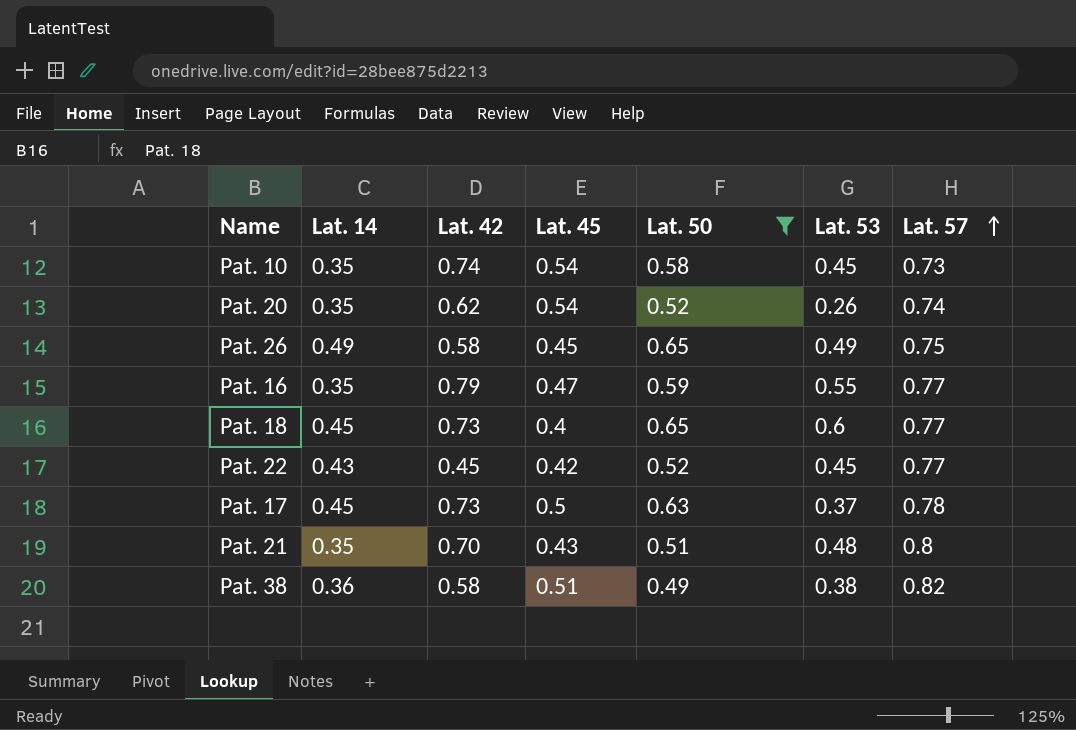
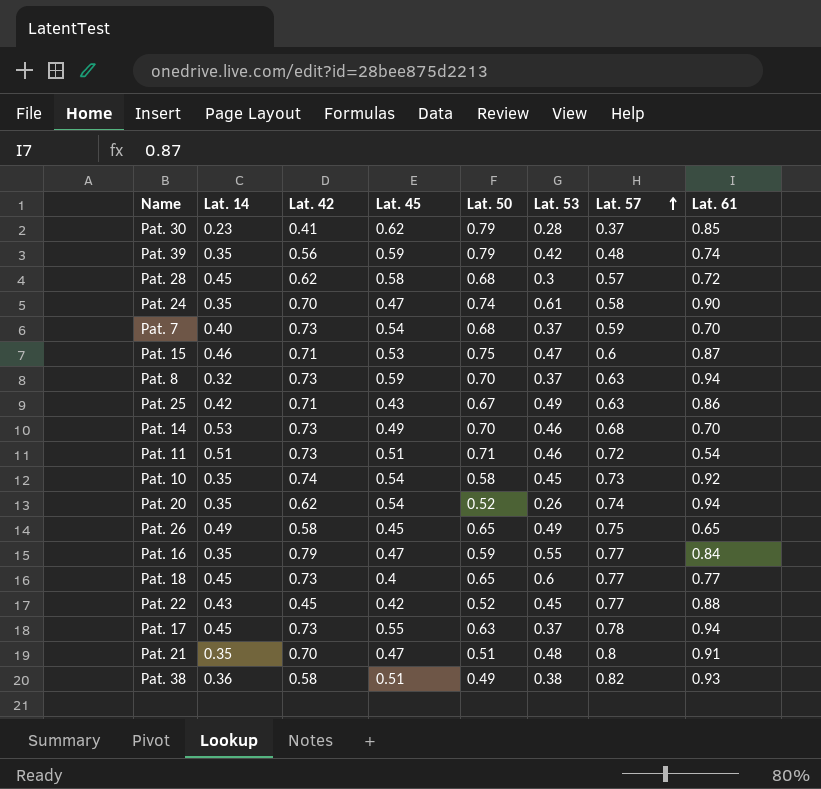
filter: Lat. 50 <= 0.65 -> none
column Lat. 61 | position: none -> 8
Pat. 17 | Lat. 45: 0.5 -> 0.55
Pat. 21 | Lat. 45: 0.43 -> 0.47

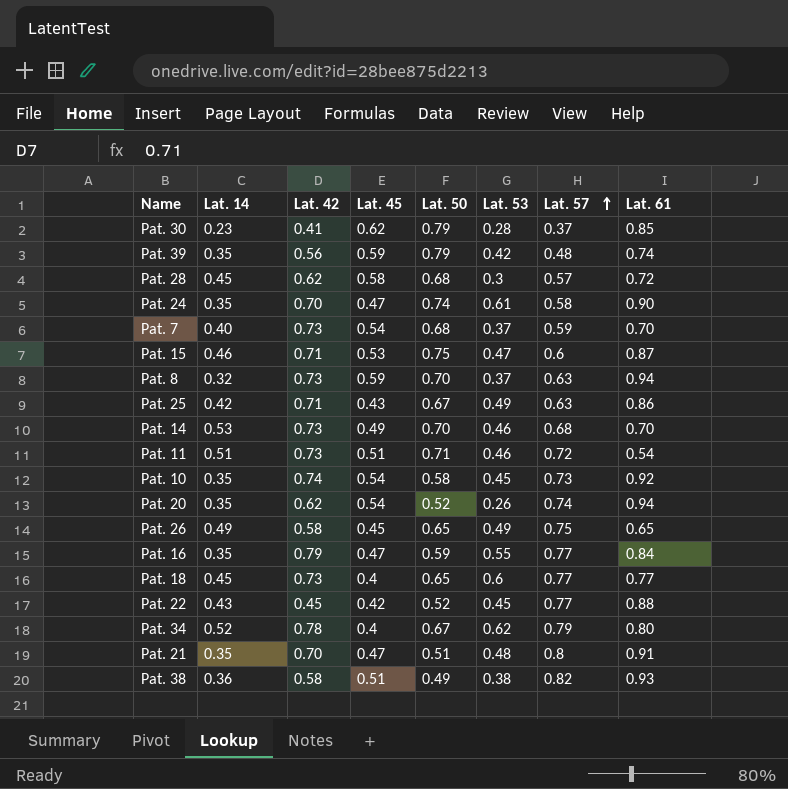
row Pat. 17: 0.45 | 0.73 | 0.55 | 0.63 | 0.37 | 0.78 | 0.94 -> none
row Pat. 34: none -> 0.52 | 0.78 | 0.4 | 0.67 | 0.62 | 0.79 | 0.80

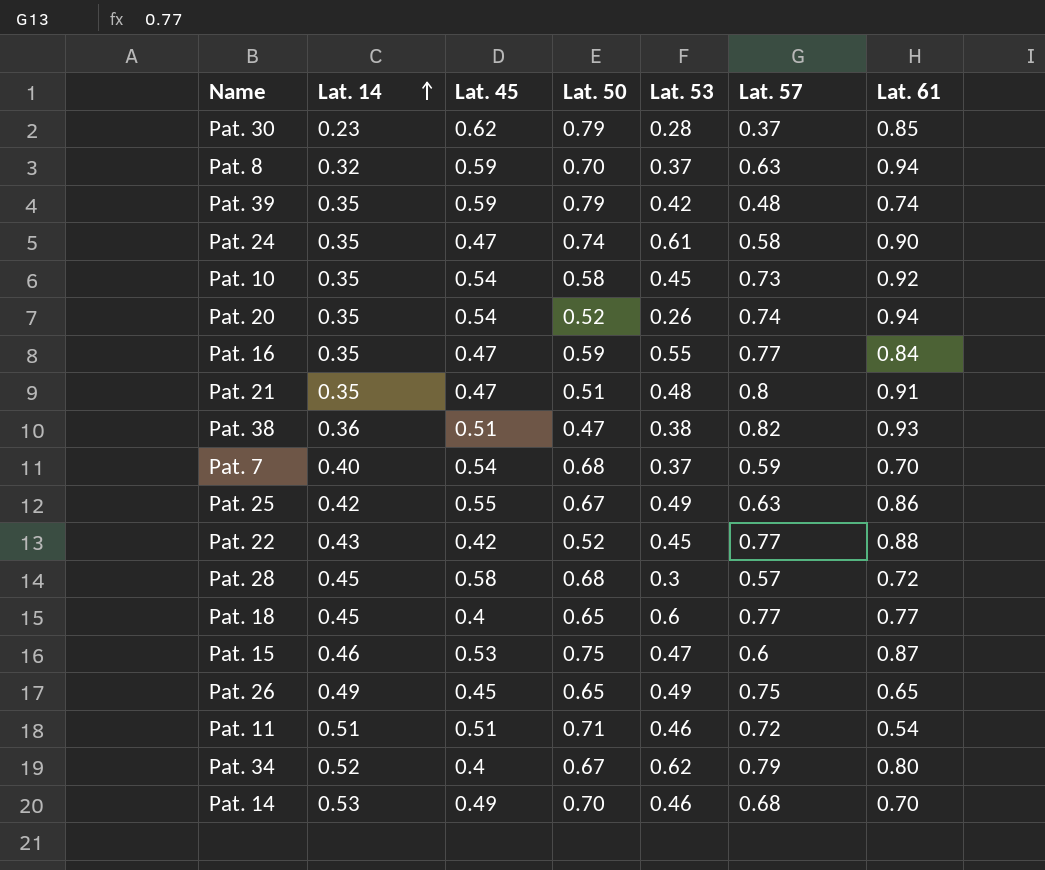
row order: Lat. 57 ascending -> Lat. 14 ascending
column Lat. 42 | position: 3 -> none
Pat. 38 | Lat. 50: 0.49 -> 0.47
Pat. 25 | Lat. 45: 0.43 -> 0.55

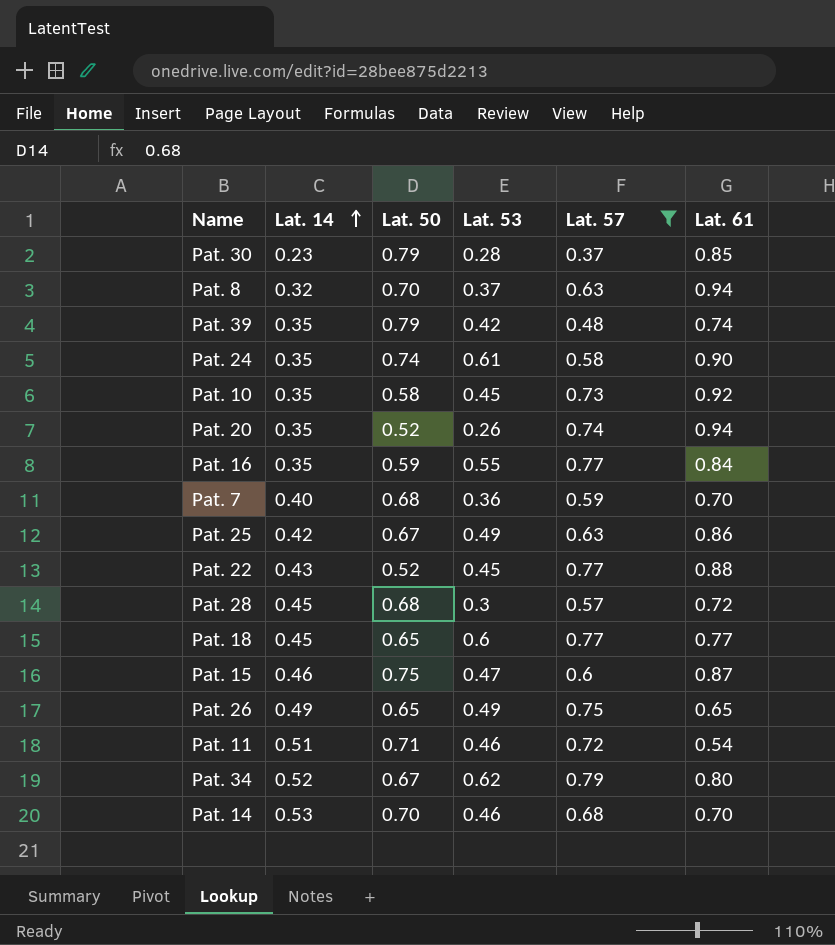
filter: none -> Lat. 57 <= 0.79
column Lat. 45 | position: 3 -> none
Pat. 7 | Lat. 53: 0.37 -> 0.36

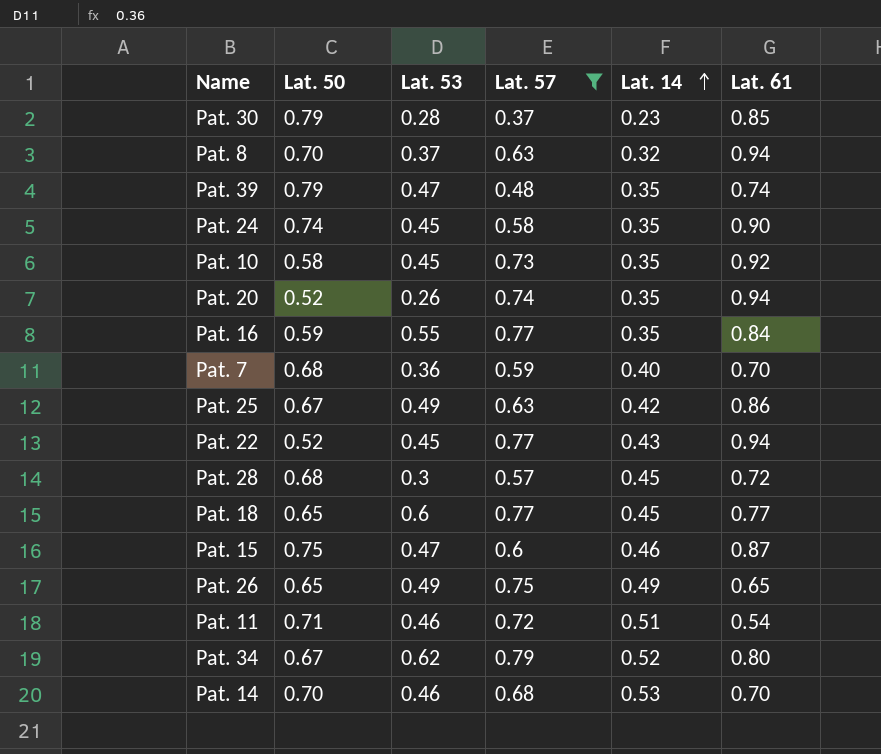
column Lat. 14 | position: 2 -> 5
Pat. 39 | Lat. 53: 0.42 -> 0.47
Pat. 24 | Lat. 53: 0.61 -> 0.45
Pat. 22 | Lat. 61: 0.88 -> 0.94

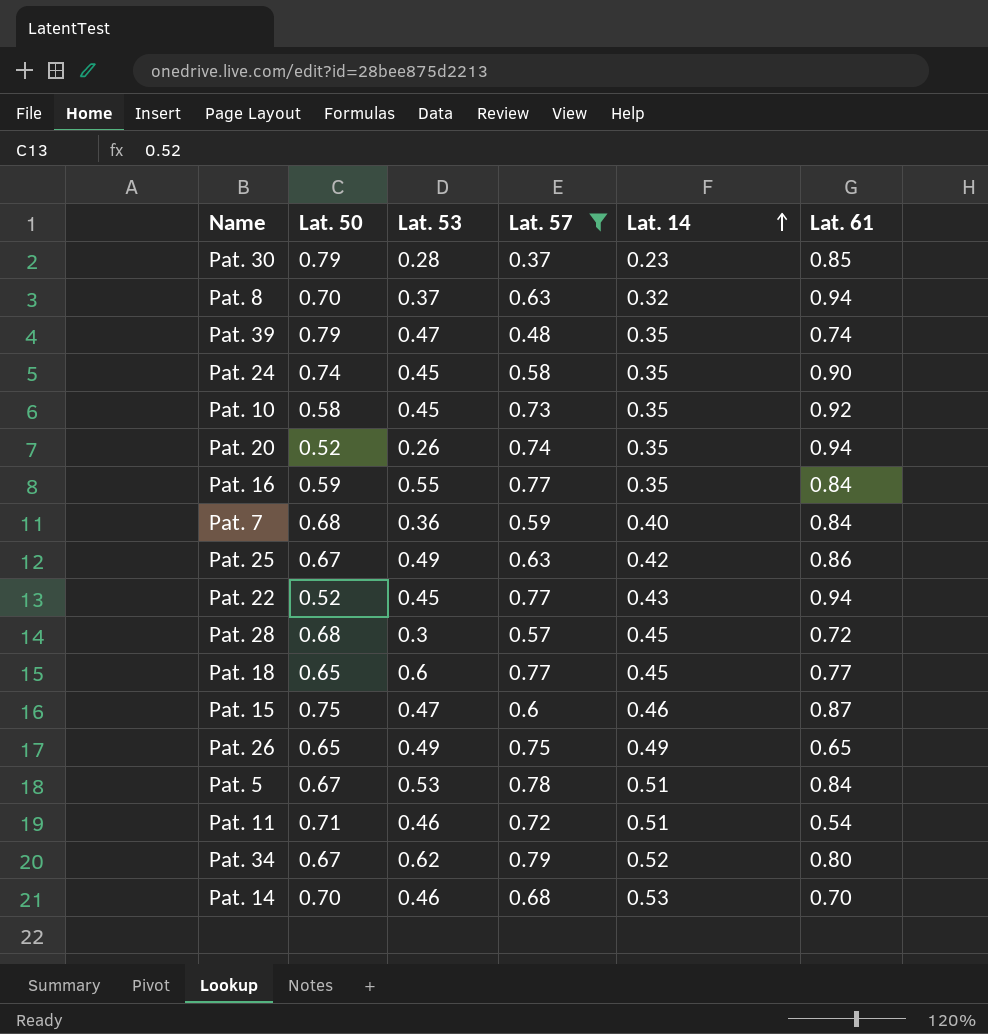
Pat. 7 | Lat. 61: 0.70 -> 0.84
row Pat. 5: none -> 0.67 | 0.53 | 0.78 | 0.51 | 0.84

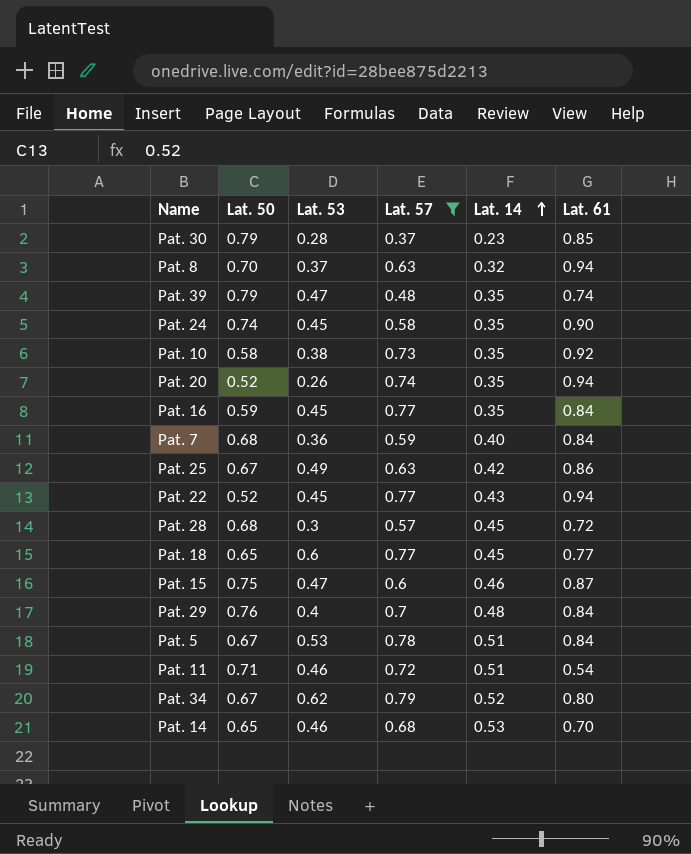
row Pat. 26: 0.65 | 0.49 | 0.75 | 0.49 | 0.65 -> none
Pat. 10 | Lat. 53: 0.45 -> 0.38
Pat. 16 | Lat. 53: 0.55 -> 0.45
row Pat. 29: none -> 0.76 | 0.4 | 0.7 | 0.48 | 0.84
Pat. 14 | Lat. 50: 0.70 -> 0.65

